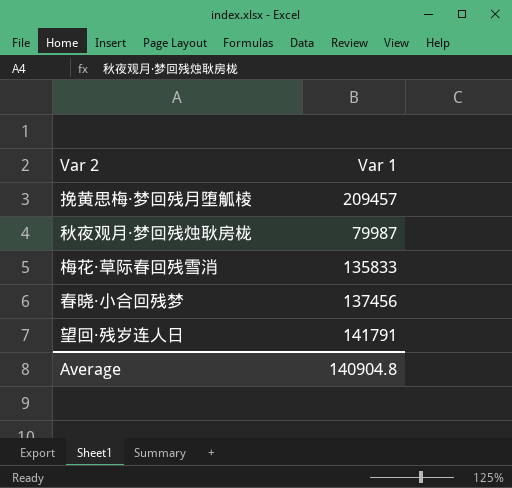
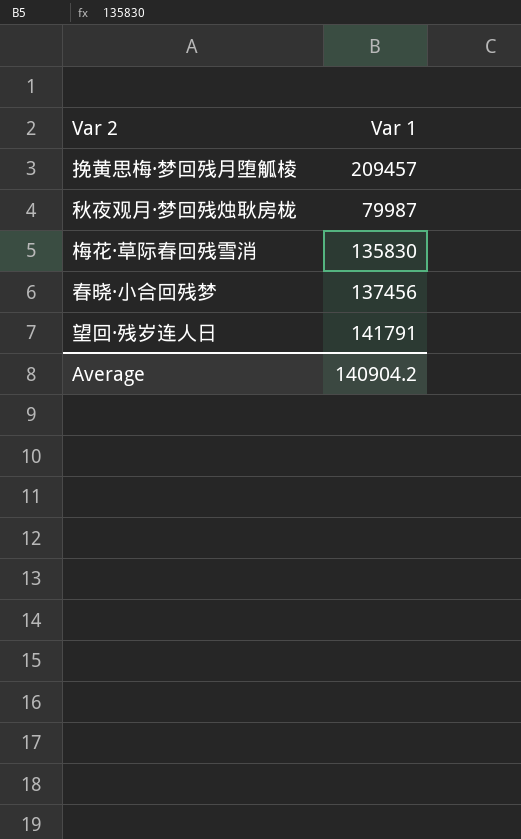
梅花·草际春回残雪消 | Var 1: 135833 -> 135830
Average | Var 1: 140904.8 -> 140904.2

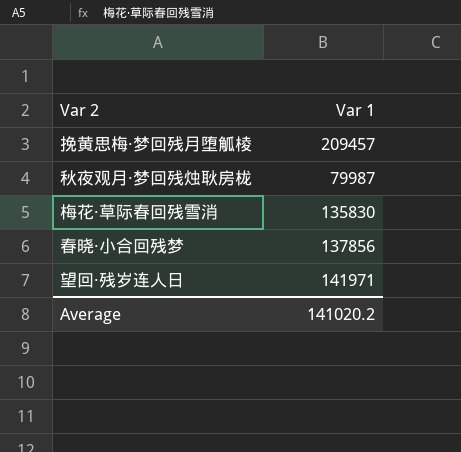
春晓·小合回残梦 | Var 1: 137456 -> 137856
望回·残岁连人日 | Var 1: 141791 -> 141971
Average | Var 1: 140904.2 -> 141020.2

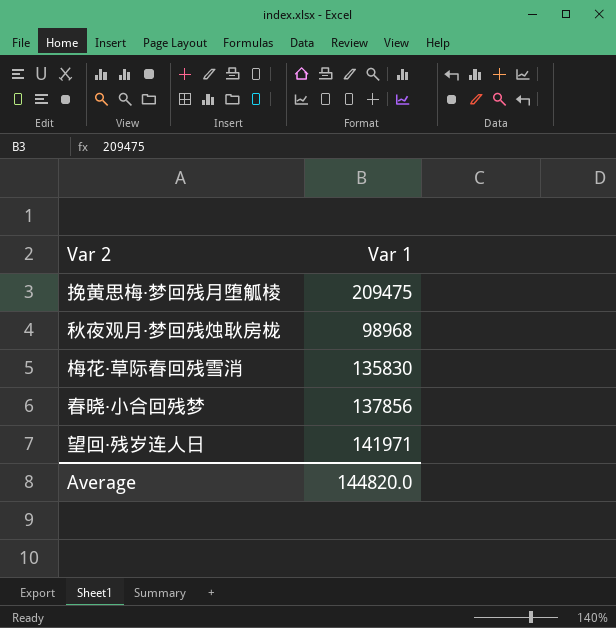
挽黄思梅·梦回残月堕觚棱 | Var 1: 209457 -> 209475
秋夜观月·梦回残烛耿房栊 | Var 1: 79987 -> 98968
Average | Var 1: 141020.2 -> 144820.0

